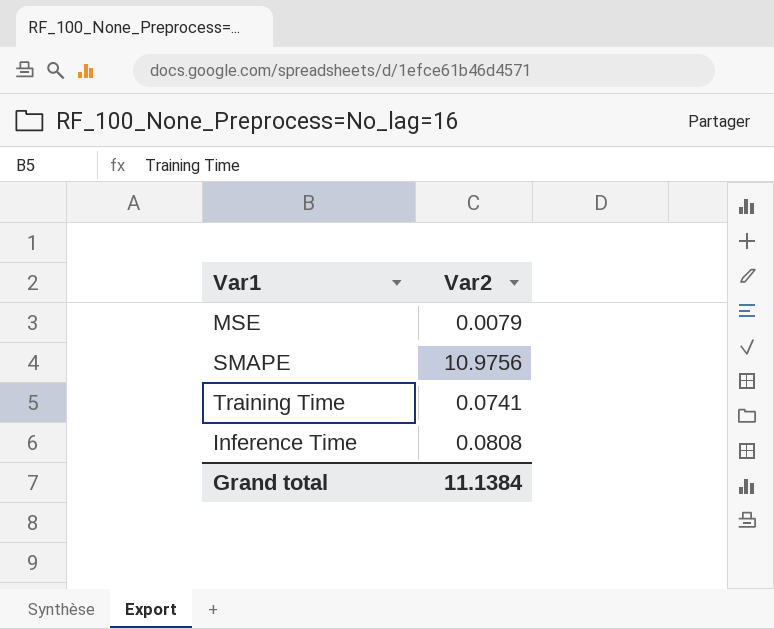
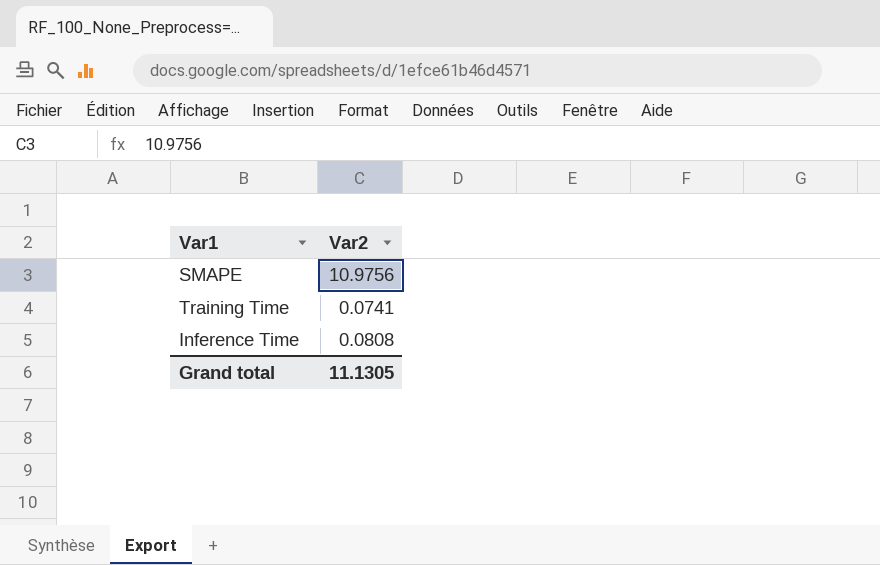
row MSE: 0.0079 -> none
Grand total | Var2: 11.1384 -> 11.1305

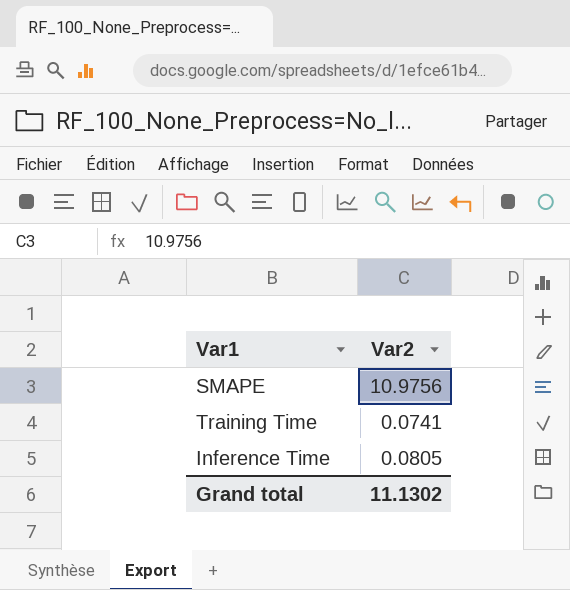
Inference Time | Var2: 0.0808 -> 0.0805
Grand total | Var2: 11.1305 -> 11.1302

